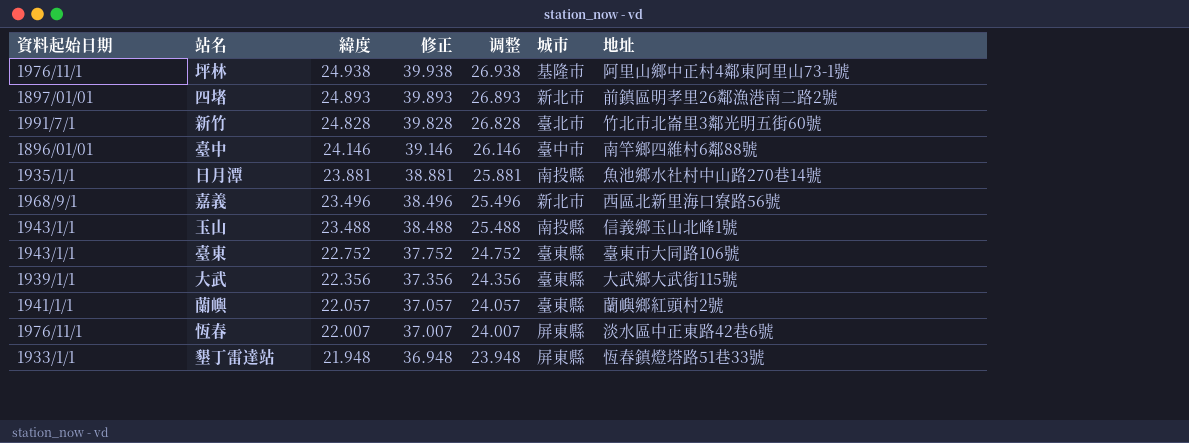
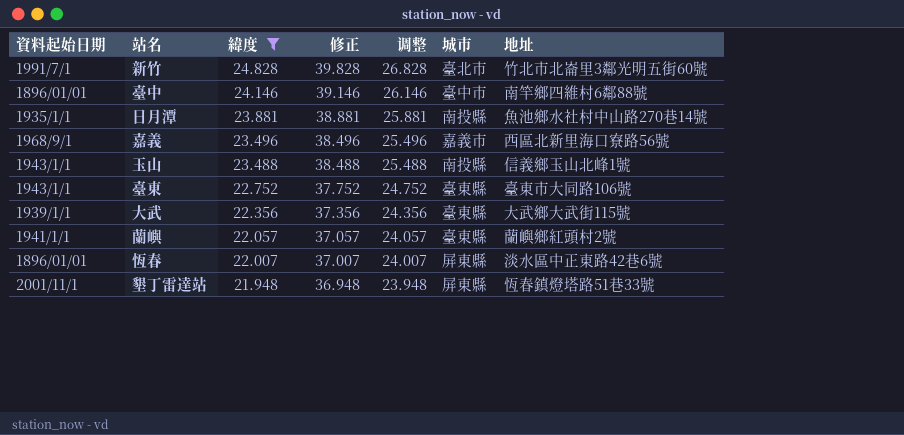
filter: none -> 緯度 <= 24.828
嘉義 | 城市: 新北市 -> 嘉義市
恆春 | 資料起始日期: 1976/11/1 -> 1896/01/01
墾丁雷達站 | 資料起始日期: 1933/1/1 -> 2001/11/1

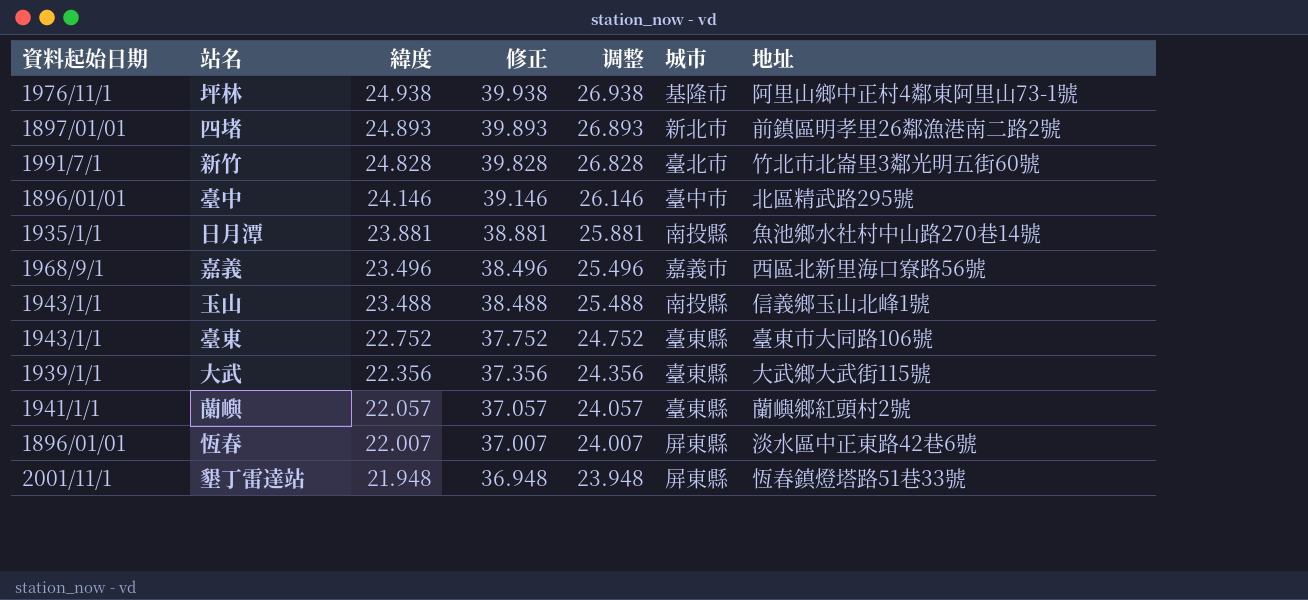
filter: 緯度 <= 24.828 -> none
臺中 | 地址: 南竿鄉四維村6鄰88號 -> 北區精武路295號

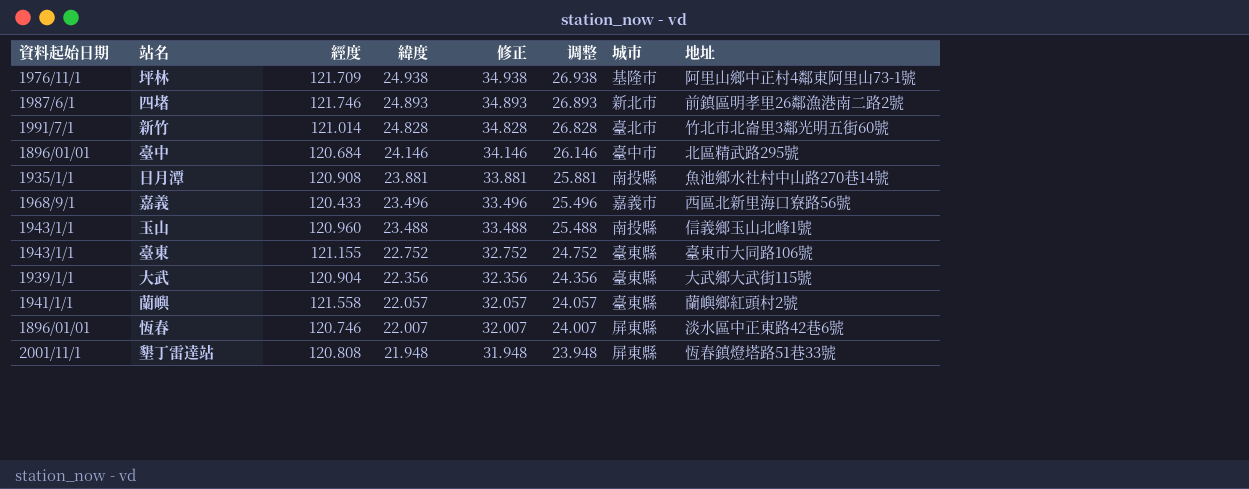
column 經度 | position: none -> 3
column 修正 | formula: [緯度] + 15 -> [緯度] + 10
四堵 | 資料起始日期: 1897/01/01 -> 1987/6/1

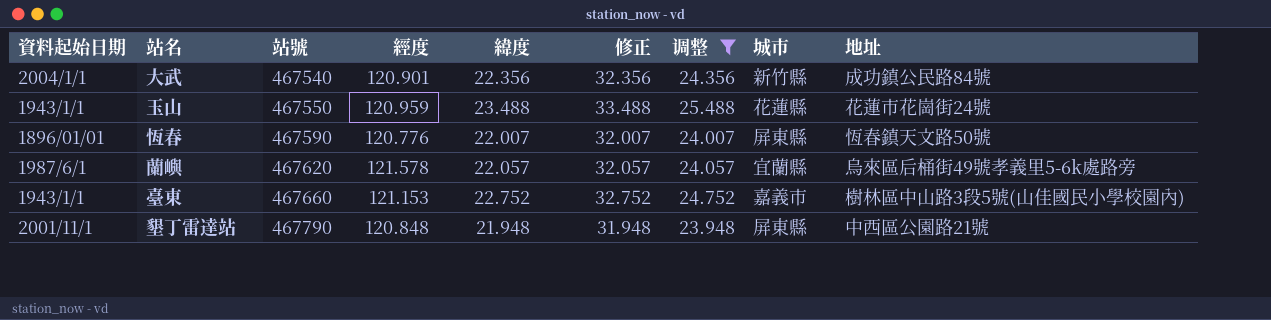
filter: none -> 调整 <= 25.488
row order: 緯度 descending -> 站號 ascending
column 站號 | position: none -> 3
大武 | 資料起始日期: 1939/1/1 -> 2004/1/1
大武 | 經度: 120.904 -> 120.901
大武 | 城市: 臺東縣 -> 新竹縣
大武 | 地址: 大武鄉大武街115號 -> 成功鎮公民路84號
玉山 | 經度: 120.960 -> 120.959
玉山 | 城市: 南投縣 -> 花蓮縣
玉山 | 地址: 信義鄉玉山北峰1號 -> 花蓮市花崗街24號
恆春 | 經度: 120.746 -> 120.776
恆春 | 地址: 淡水區中正東路42巷6號 -> 恆春鎮天文路50號
蘭嶼 | 資料起始日期: 1941/1/1 -> 1987/6/1
蘭嶼 | 經度: 121.558 -> 121.578
蘭嶼 | 城市: 臺東縣 -> 宜蘭縣
蘭嶼 | 地址: 蘭嶼鄉紅頭村2號 -> 烏來區后桶街49號孝義里5-6k處路旁
臺東 | 經度: 121.155 -> 121.153
臺東 | 城市: 臺東縣 -> 嘉義市
臺東 | 地址: 臺東市大同路106號 -> 樹林區中山路3段5號(山佳國民小學校園內)
墾丁雷達站 | 經度: 120.808 -> 120.848
墾丁雷達站 | 地址: 恆春鎮燈塔路51巷33號 -> 中西區公園路21號

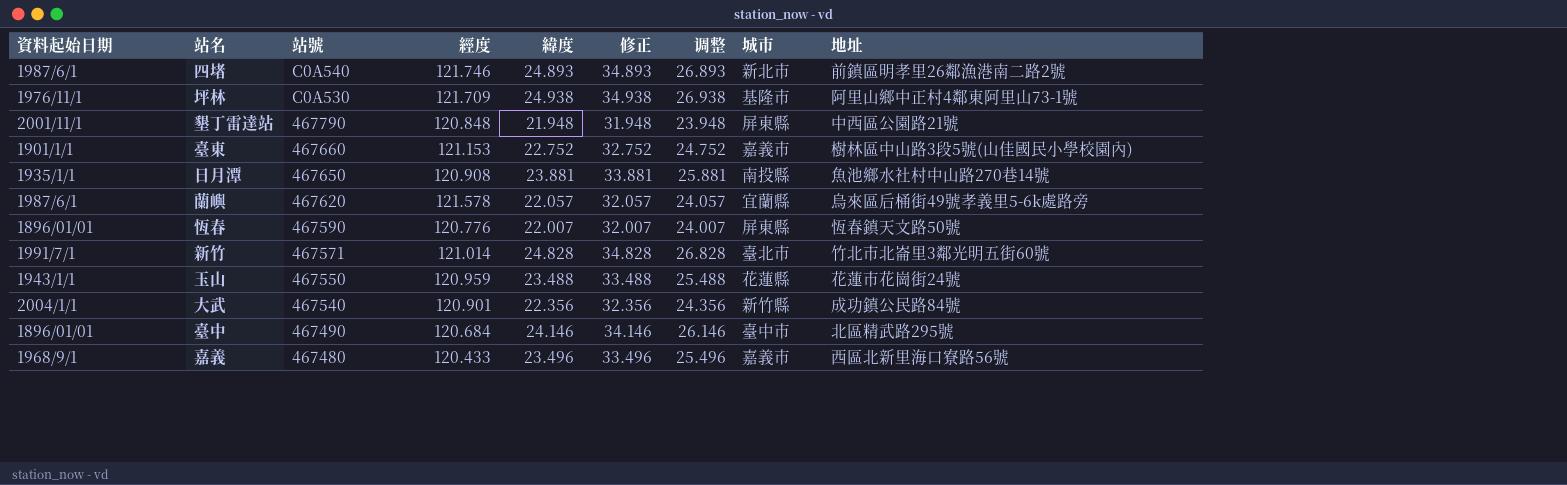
filter: 调整 <= 25.488 -> none
row order: 站號 ascending -> 站號 descending
臺東 | 資料起始日期: 1943/1/1 -> 1901/1/1

